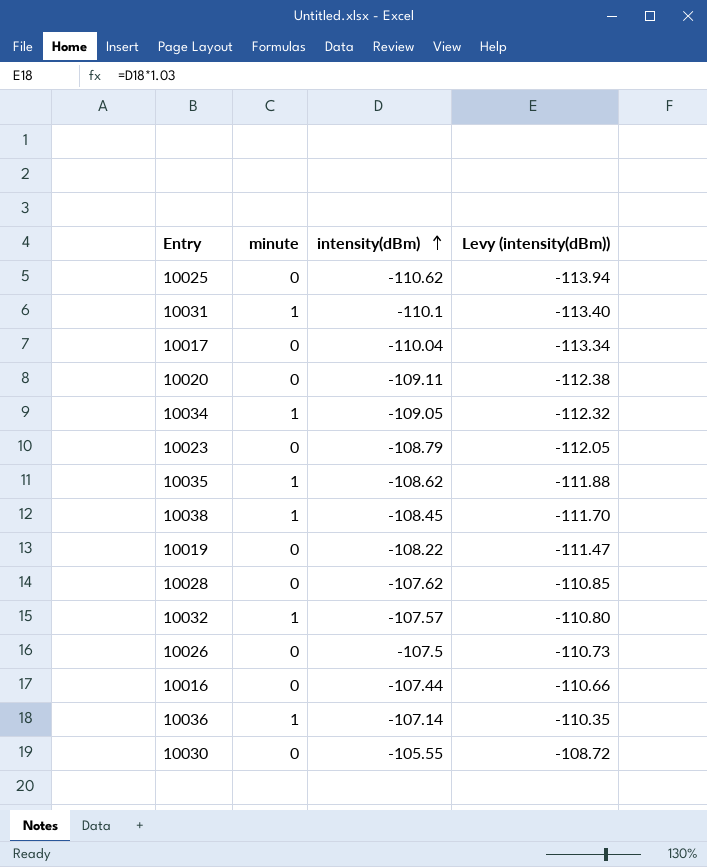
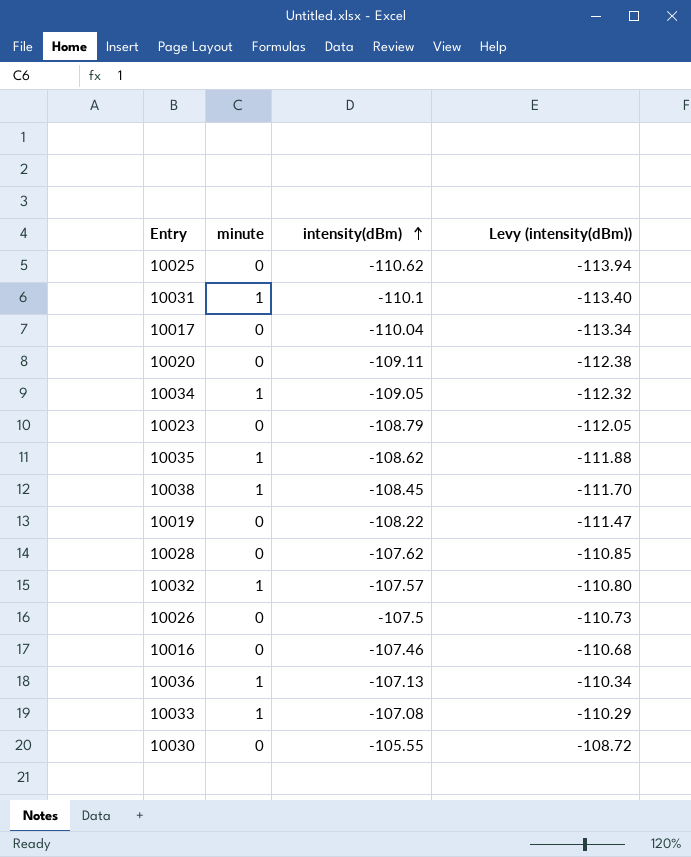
10016 | intensity(dBm): -107.44 -> -107.46
10016 | Levy (intensity(dBm)): -110.66 -> -110.68
10036 | intensity(dBm): -107.14 -> -107.13
10036 | Levy (intensity(dBm)): -110.35 -> -110.34
row 10033: none -> 1 | -107.08 | -110.29

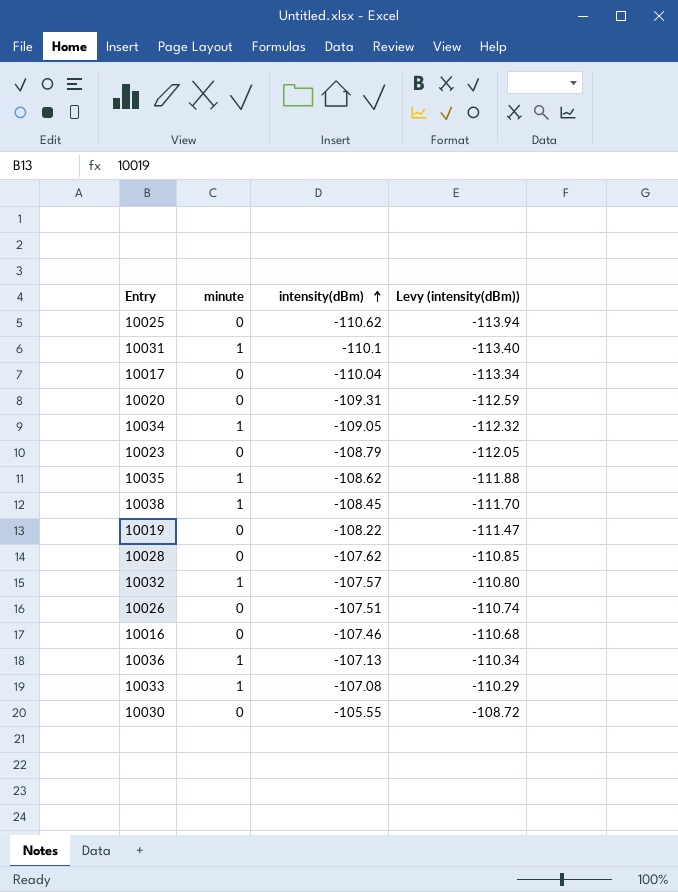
10020 | intensity(dBm): -109.11 -> -109.31
10020 | Levy (intensity(dBm)): -112.38 -> -112.59
10026 | intensity(dBm): -107.5 -> -107.51
10026 | Levy (intensity(dBm)): -110.73 -> -110.74

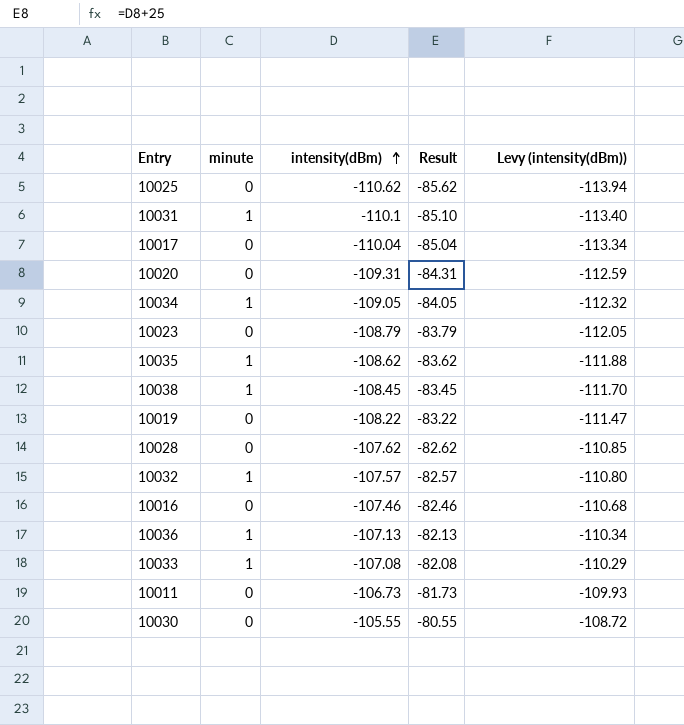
column Result | formula: none -> [intensity(dBm)] + 25
row 10026: 0 | -107.51 | -110.74 -> none
row 10011: none -> 0 | -106.73 | -81.73 | -109.93

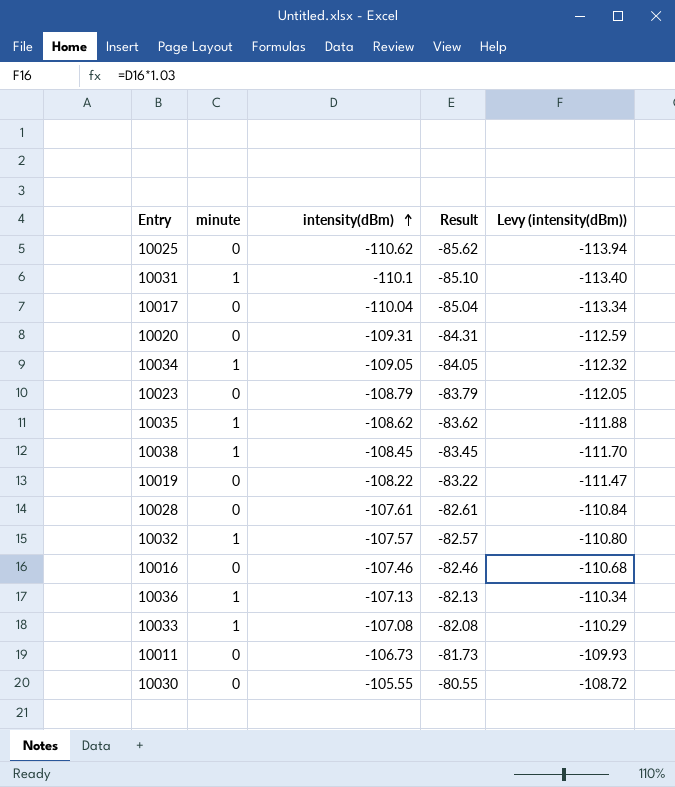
10028 | intensity(dBm): -107.62 -> -107.61
10028 | Result: -82.62 -> -82.61
10028 | Levy (intensity(dBm)): -110.85 -> -110.84

